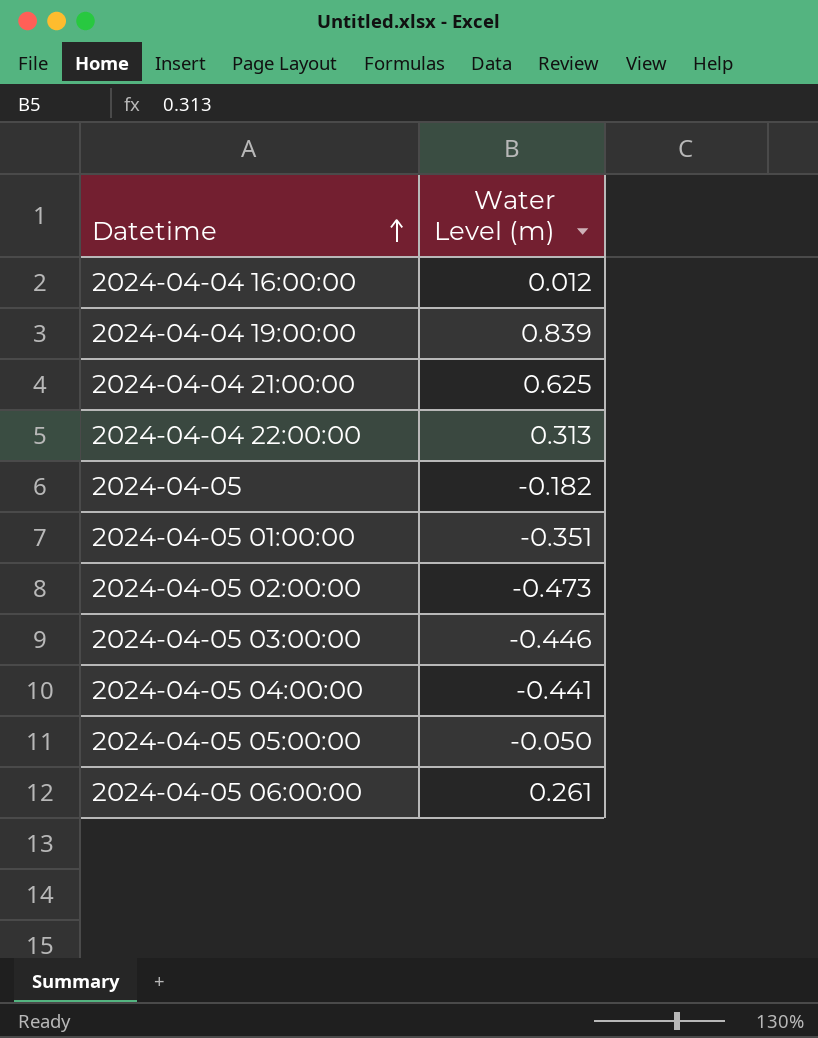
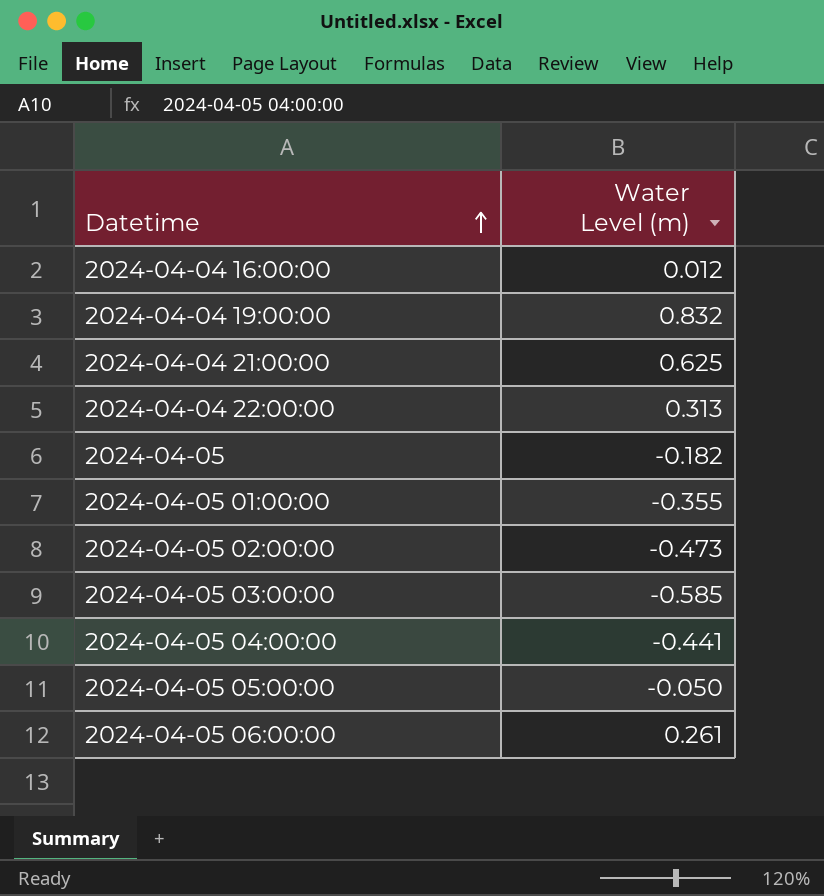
2024-04-04 19:00:00 | Water Level (m): 0.839 -> 0.832
2024-04-05 01:00:00 | Water Level (m): -0.351 -> -0.355
2024-04-05 03:00:00 | Water Level (m): -0.446 -> -0.585

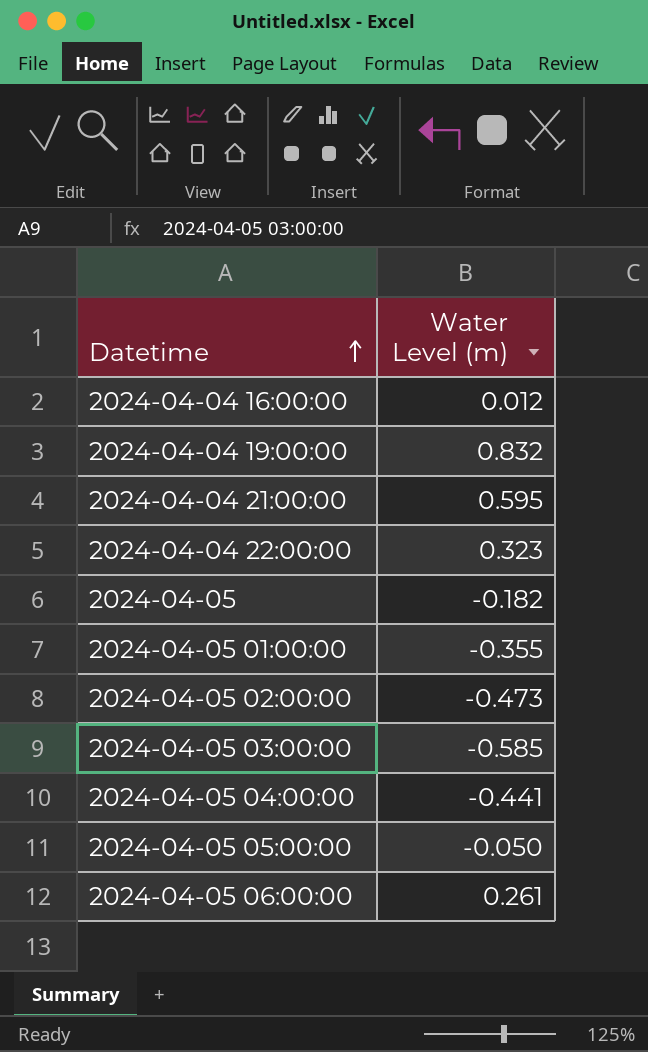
2024-04-04 21:00:00 | Water Level (m): 0.625 -> 0.595
2024-04-04 22:00:00 | Water Level (m): 0.313 -> 0.323

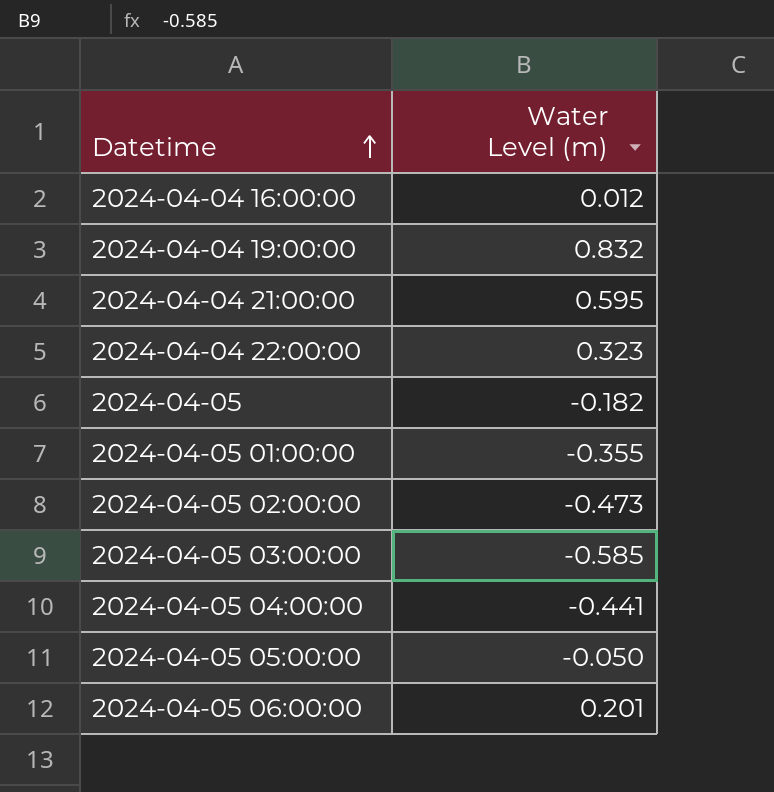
2024-04-05 06:00:00 | Water Level (m): 0.261 -> 0.201

